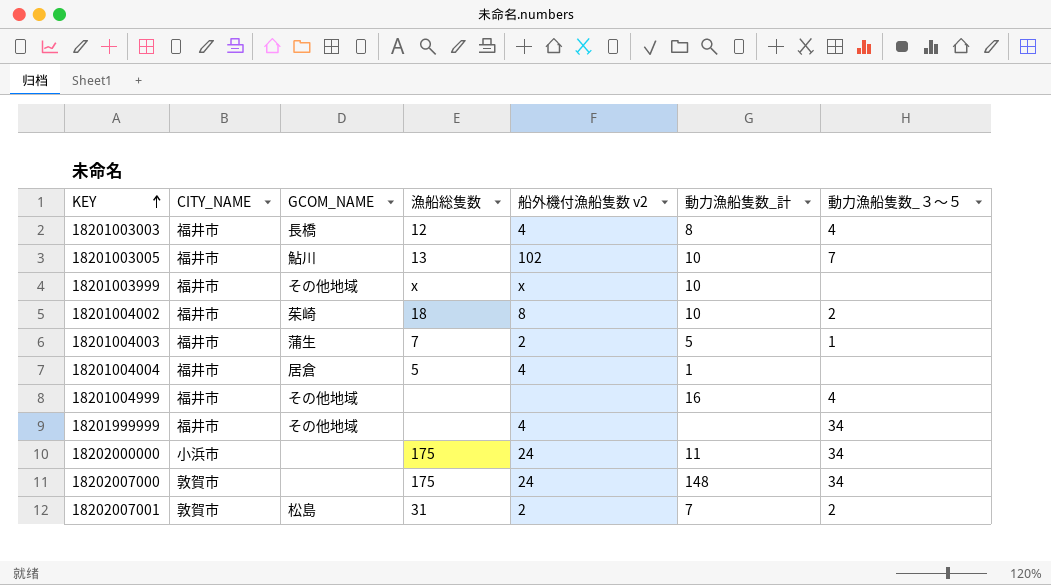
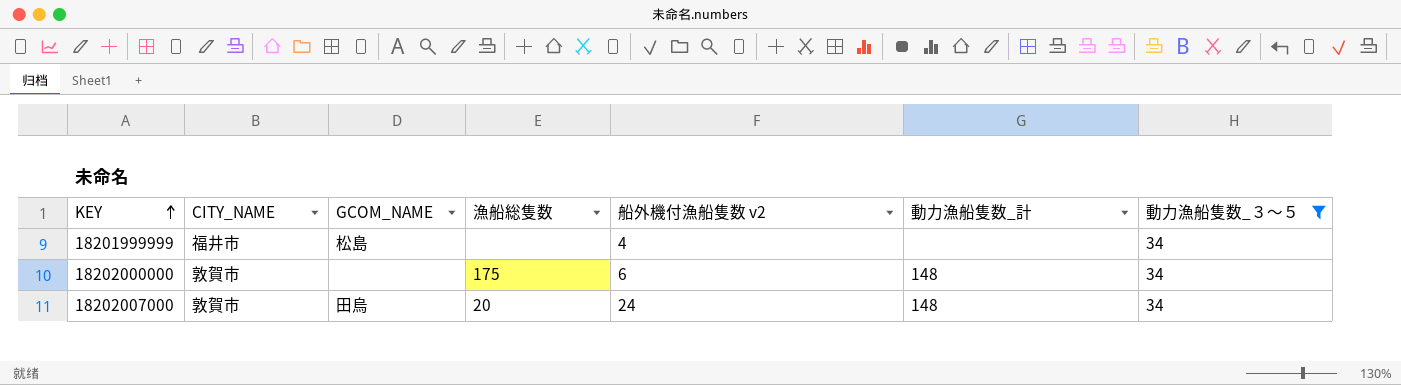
filter: none -> 動力漁船隻数_３～５ = 34
18201999999 | GCOM_NAME: その他地域 -> 松島
18202000000 | CITY_NAME: 小浜市 -> 敦賀市
18202000000 | 船外機付漁船隻数 v2: 24 -> 6
18202000000 | 動力漁船隻数_計: 11 -> 148
18202007000 | GCOM_NAME: none -> 田烏
18202007000 | 漁船総隻数: 175 -> 20

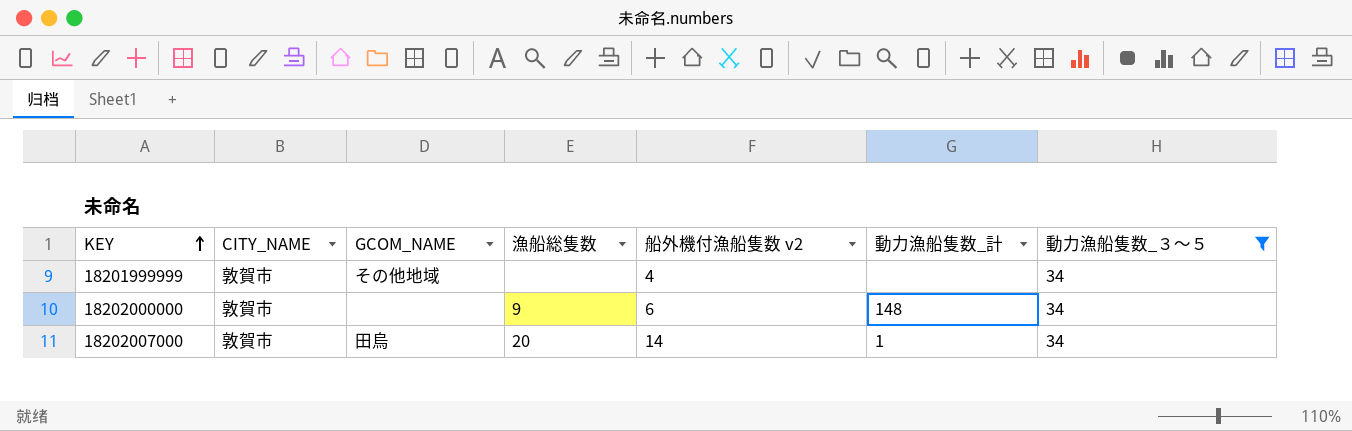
18201999999 | CITY_NAME: 福井市 -> 敦賀市
18201999999 | GCOM_NAME: 松島 -> その他地域
18202000000 | 漁船総隻数: 175 -> 9
18202007000 | 船外機付漁船隻数 v2: 24 -> 14
18202007000 | 動力漁船隻数_計: 148 -> 1

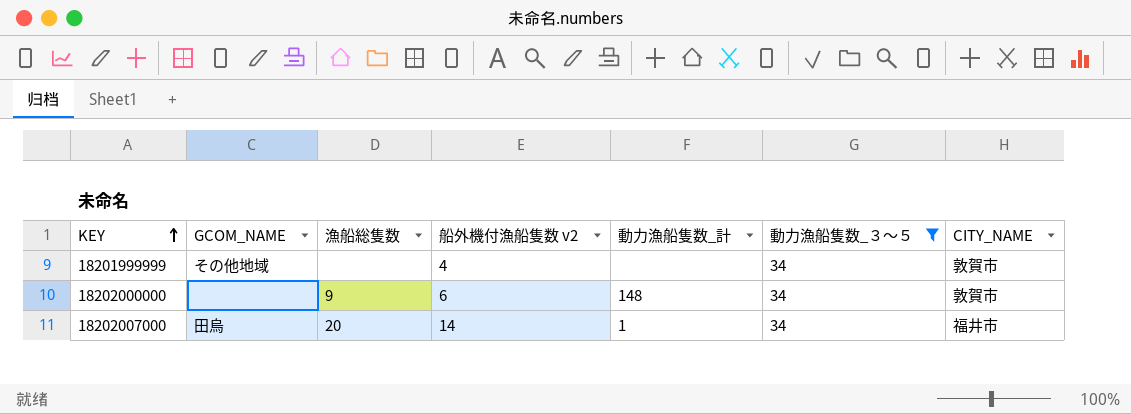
column CITY_NAME | position: 2 -> 7
18202007000 | CITY_NAME: 敦賀市 -> 福井市

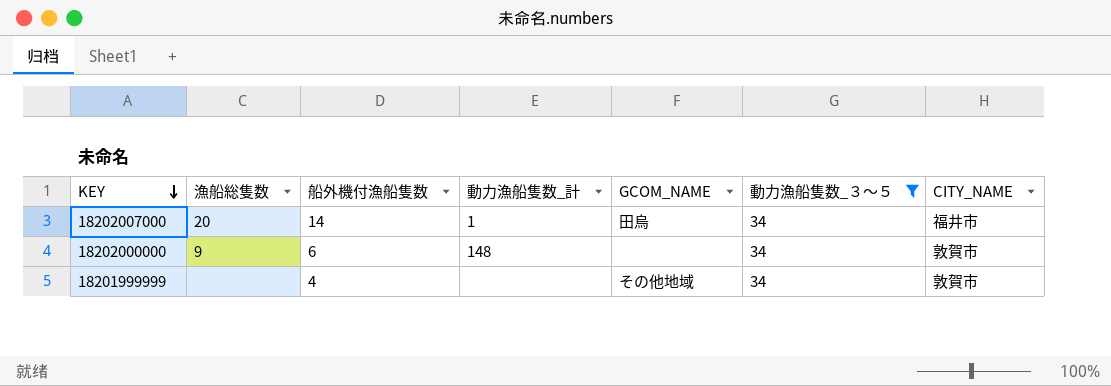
row order: KEY ascending -> KEY descending
column name: 船外機付漁船隻数 v2 -> 船外機付漁船隻数
column GCOM_NAME | position: 2 -> 5

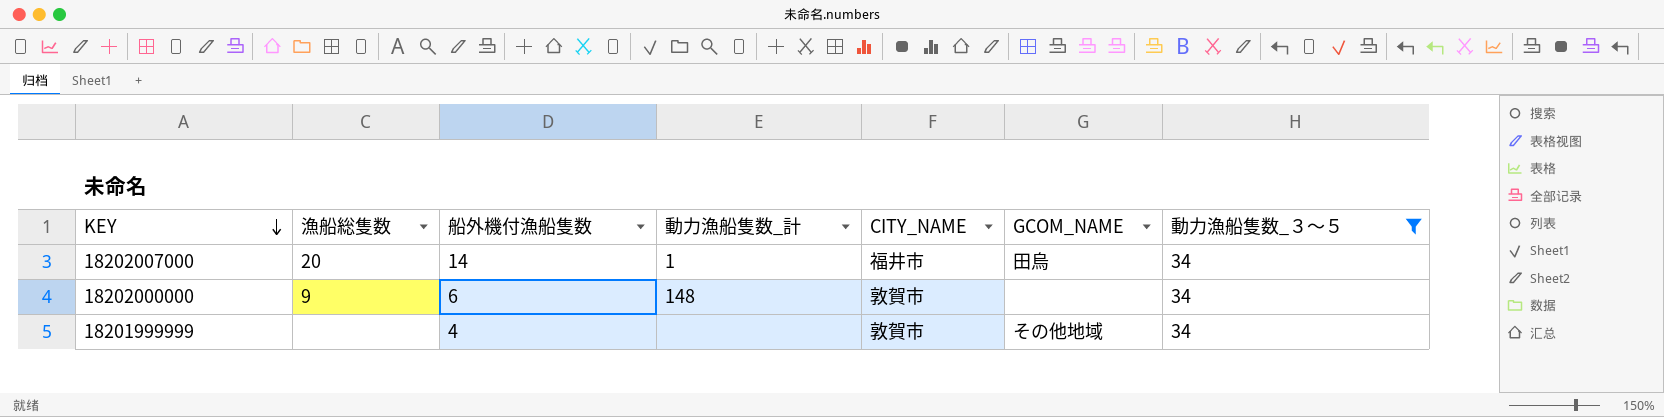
column CITY_NAME | position: 7 -> 5

